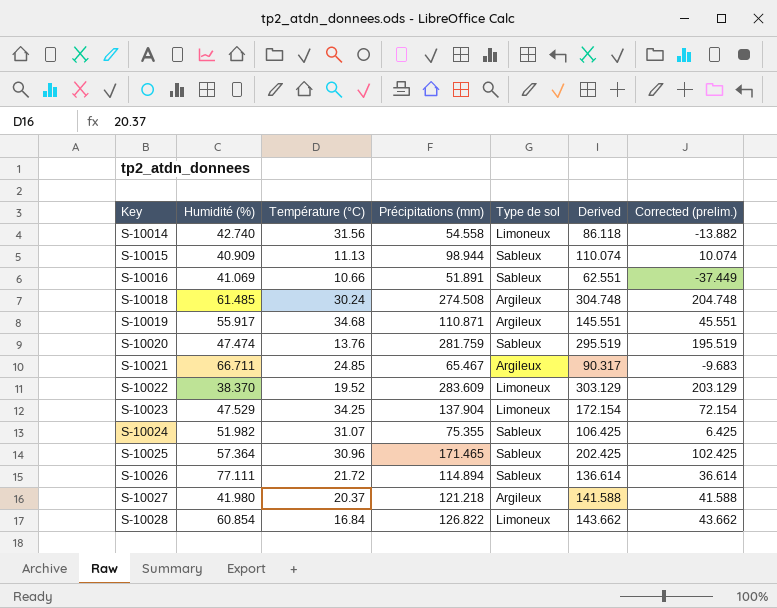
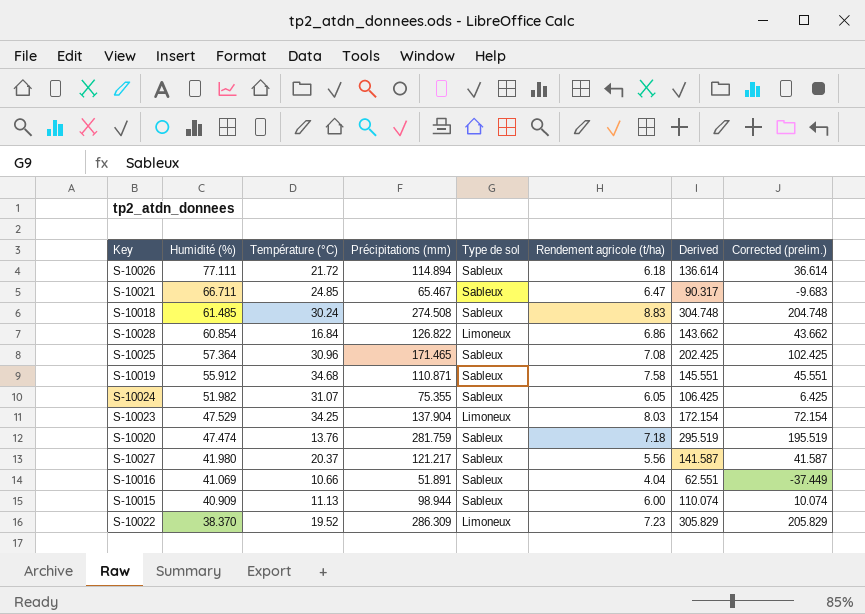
row order: Key ascending -> Humidité (%) descending
column Rendement agricole (t/ha) | position: none -> 6
row S-10014: 42.740 | 31.56 | 54.558 | Limoneux | 86.118 | -13.882 -> none
S-10021 | Type de sol: Argileux -> Sableux
S-10018 | Type de sol: Argileux -> Sableux
S-10019 | Humidité (%): 55.917 -> 55.912
S-10019 | Type de sol: Argileux -> Sableux
S-10027 | Précipitations (mm): 121.218 -> 121.217
S-10027 | Type de sol: Argileux -> Sableux
S-10027 | Derived: 141.588 -> 141.587
S-10027 | Corrected (prelim.): 41.588 -> 41.587
S-10022 | Précipitations (mm): 283.609 -> 286.309
S-10022 | Derived: 303.129 -> 305.829
S-10022 | Corrected (prelim.): 203.129 -> 205.829

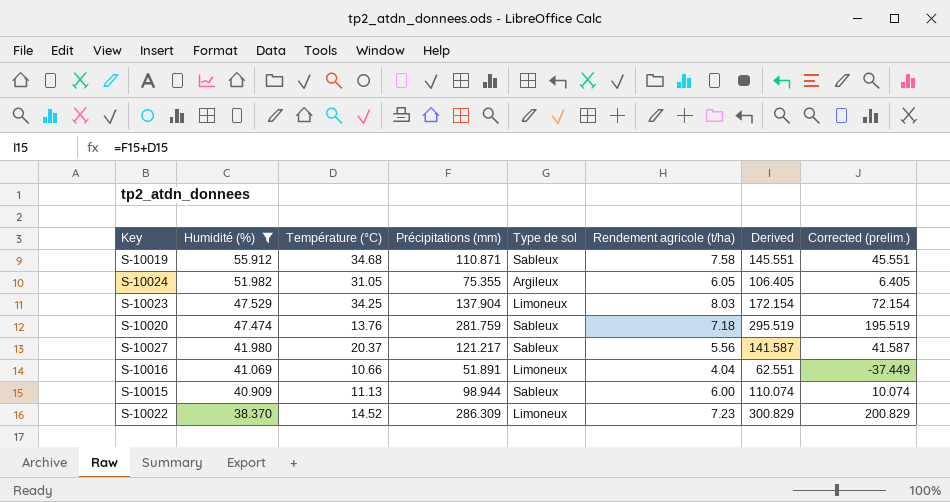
filter: none -> Humidité (%) <= 55.912
S-10024 | Température (°C): 31.07 -> 31.05
S-10024 | Type de sol: Sableux -> Argileux
S-10024 | Derived: 106.425 -> 106.405
S-10024 | Corrected (prelim.): 6.425 -> 6.405
S-10016 | Type de sol: Sableux -> Limoneux
S-10022 | Température (°C): 19.52 -> 14.52
S-10022 | Derived: 305.829 -> 300.829
S-10022 | Corrected (prelim.): 205.829 -> 200.829

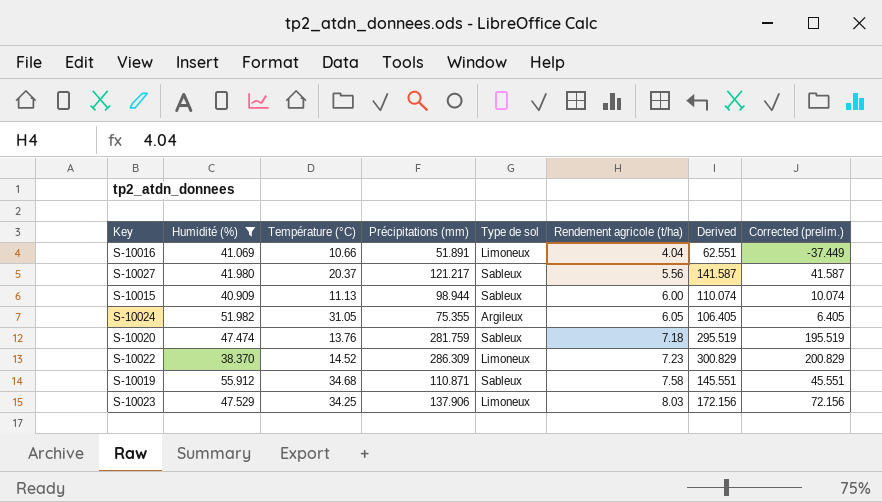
row order: Humidité (%) descending -> Rendement agricole (t/ha) ascending
S-10023 | Précipitations (mm): 137.904 -> 137.906
S-10023 | Derived: 172.154 -> 172.156
S-10023 | Corrected (prelim.): 72.154 -> 72.156

